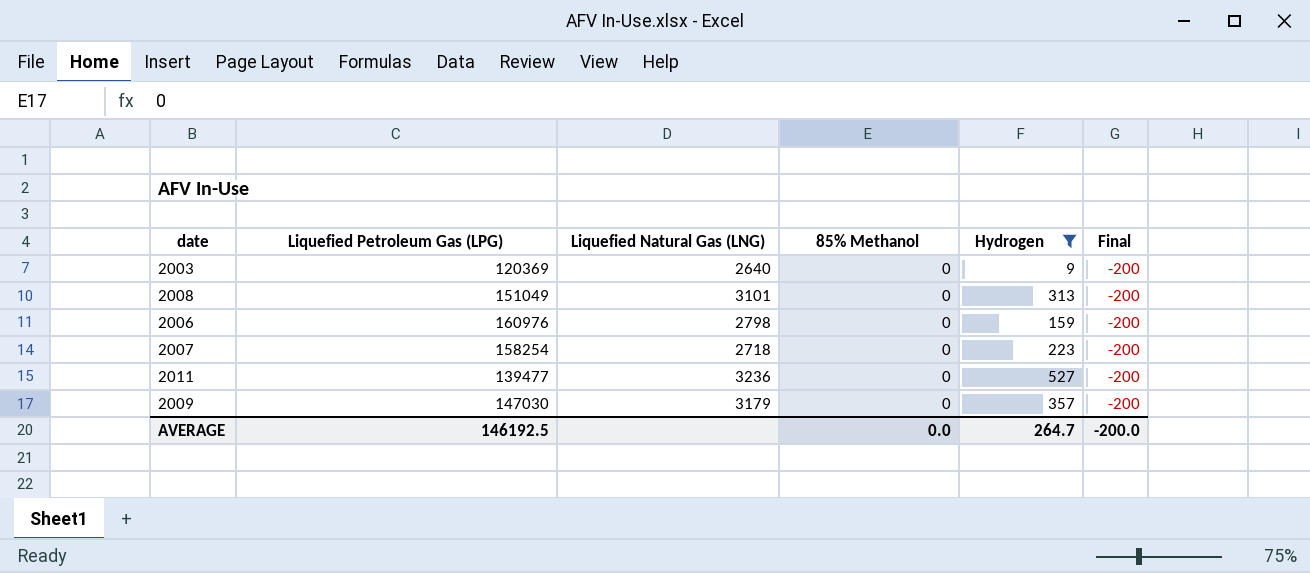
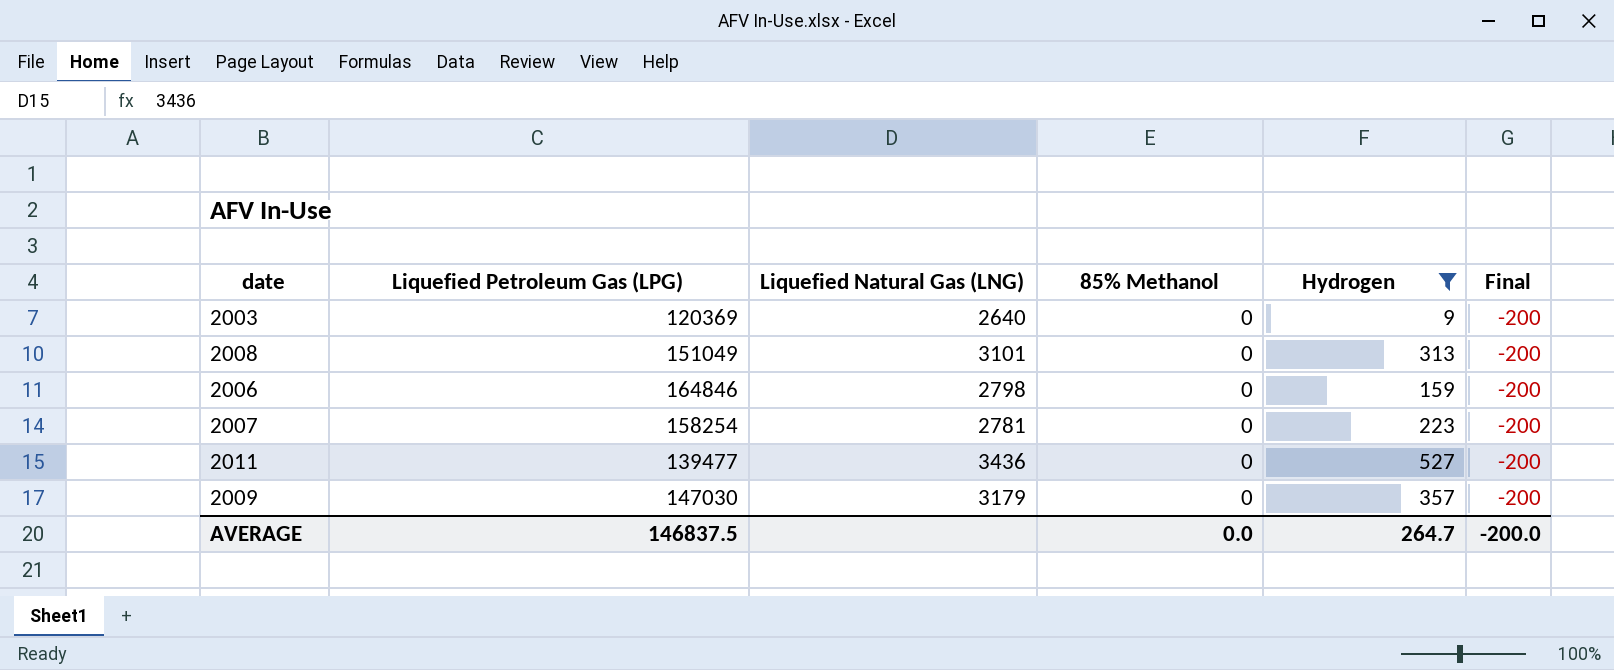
2006 | Liquefied Petroleum Gas (LPG): 160976 -> 164846
2007 | Liquefied Natural Gas (LNG): 2718 -> 2781
2011 | Liquefied Natural Gas (LNG): 3236 -> 3436
AVERAGE | Liquefied Petroleum Gas (LPG): 146192.5 -> 146837.5

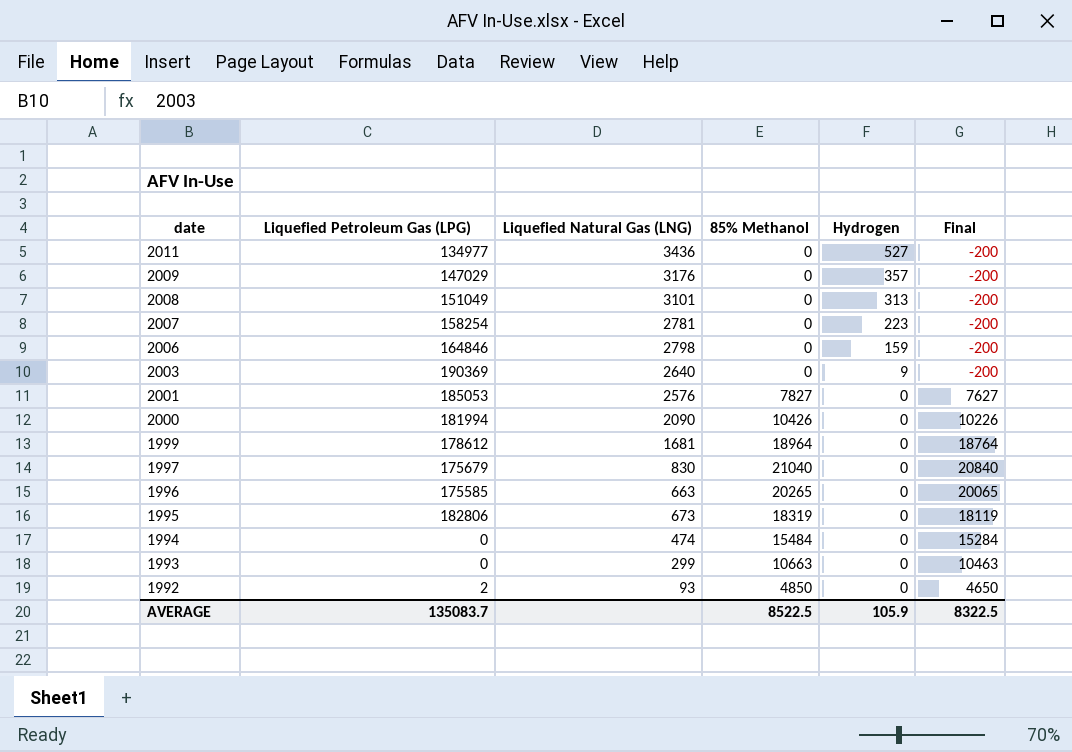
filter: Hydrogen != 0 -> none
row order: none -> date descending
2011 | Liquefied Petroleum Gas (LPG): 139477 -> 134977
2009 | Liquefied Petroleum Gas (LPG): 147030 -> 147029
2009 | Liquefied Natural Gas (LNG): 3179 -> 3176
2003 | Liquefied Petroleum Gas (LPG): 120369 -> 190369
AVERAGE | Liquefied Petroleum Gas (LPG): 146837.5 -> 135083.7
AVERAGE | 85% Methanol: 0.0 -> 8522.5
AVERAGE | Hydrogen: 264.7 -> 105.9
AVERAGE | Final: -200.0 -> 8322.5

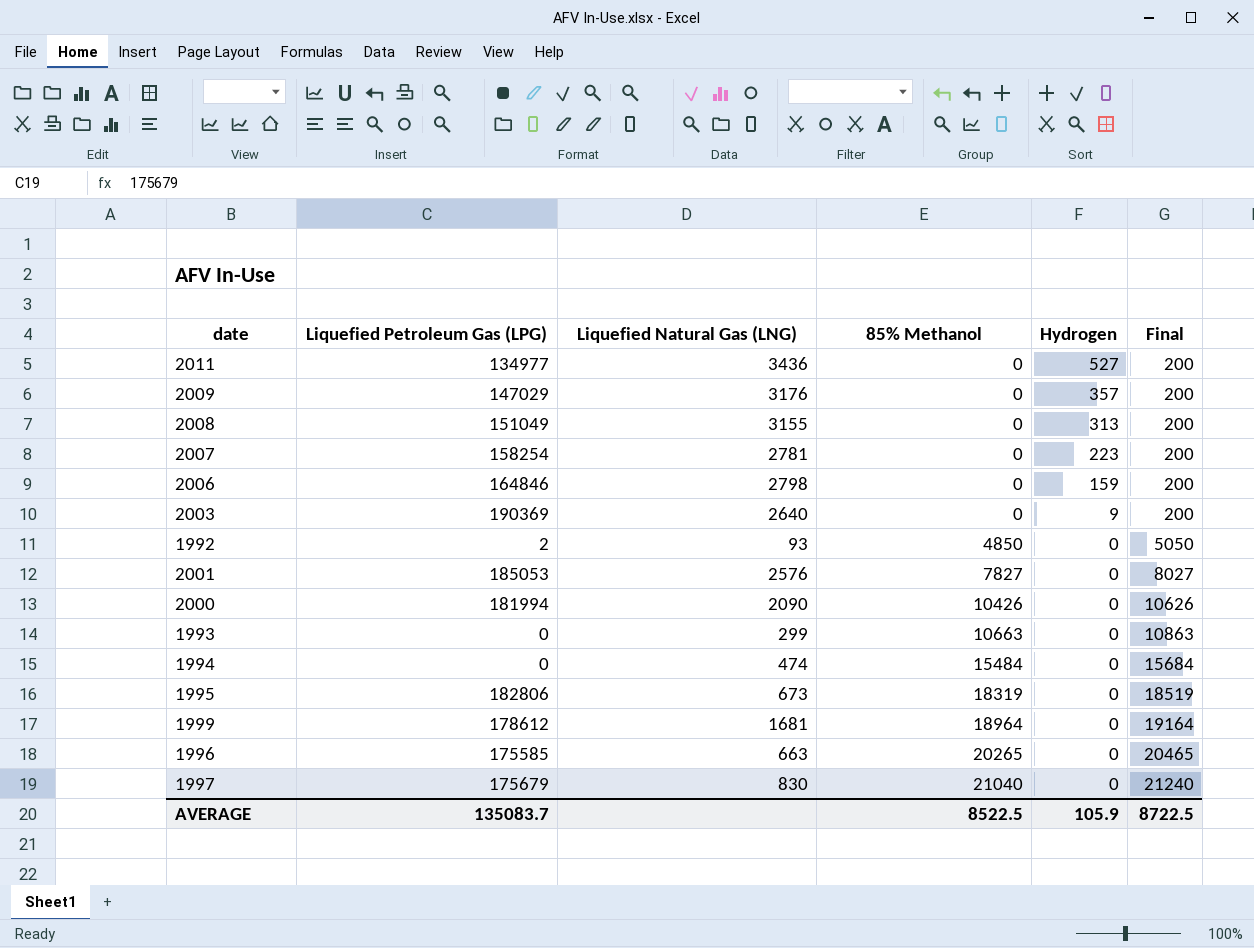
row order: date descending -> 85% Methanol ascending
column Final | formula: [85% Methanol] - 200 -> [85% Methanol] + 200
2008 | Liquefied Natural Gas (LNG): 3101 -> 3155
AVERAGE | Final: 8322.5 -> 8722.5

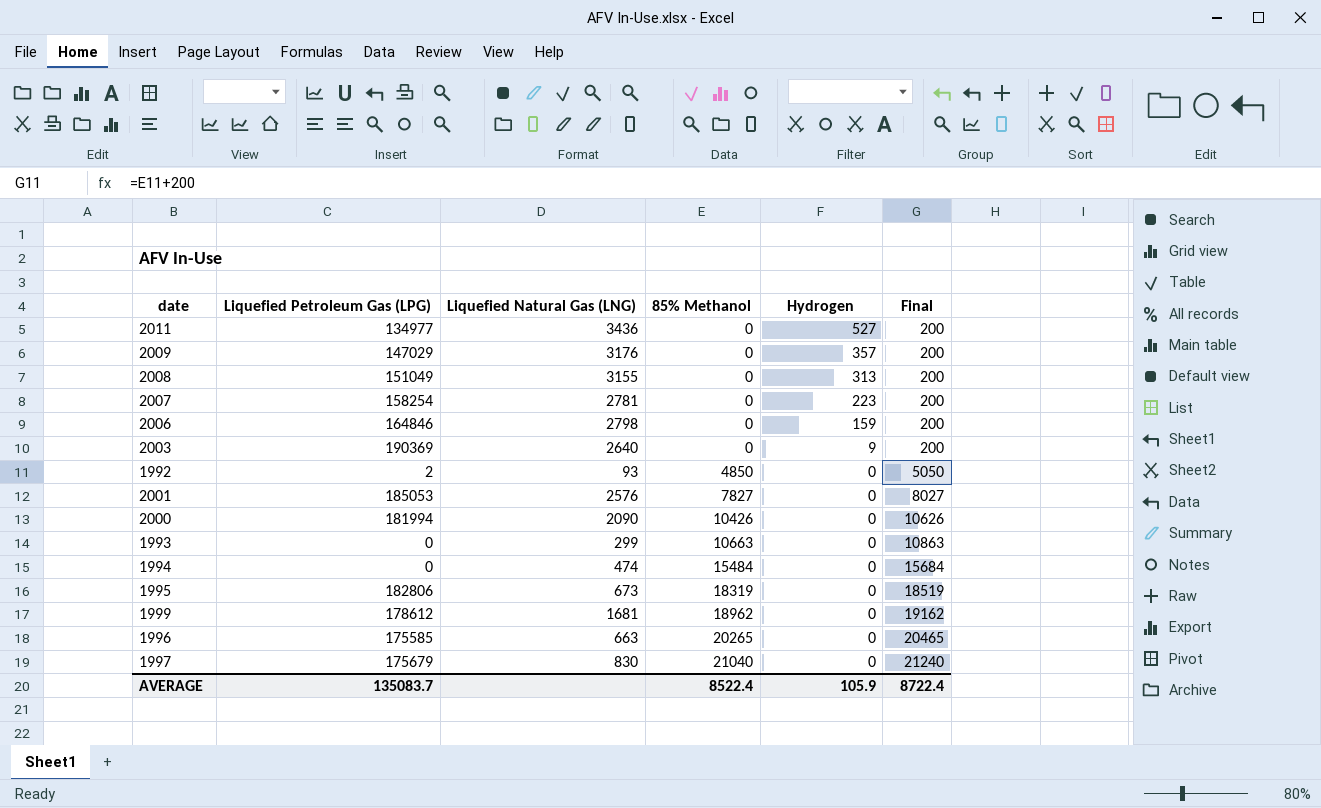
1999 | 85% Methanol: 18964 -> 18962
1999 | Final: 19164 -> 19162
AVERAGE | 85% Methanol: 8522.5 -> 8522.4
AVERAGE | Final: 8722.5 -> 8722.4

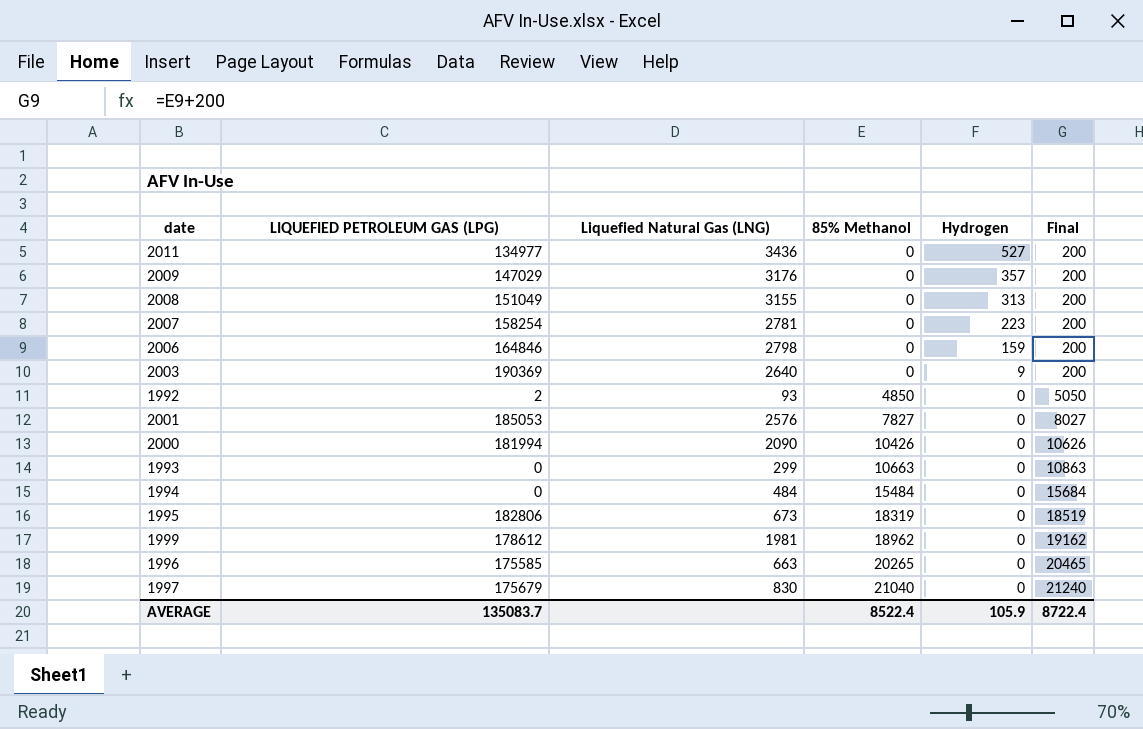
column name: Liquefied Petroleum Gas (LPG) -> LIQUEFIED PETROLEUM GAS (LPG)
1994 | Liquefied Natural Gas (LNG): 474 -> 484
1999 | Liquefied Natural Gas (LNG): 1681 -> 1981

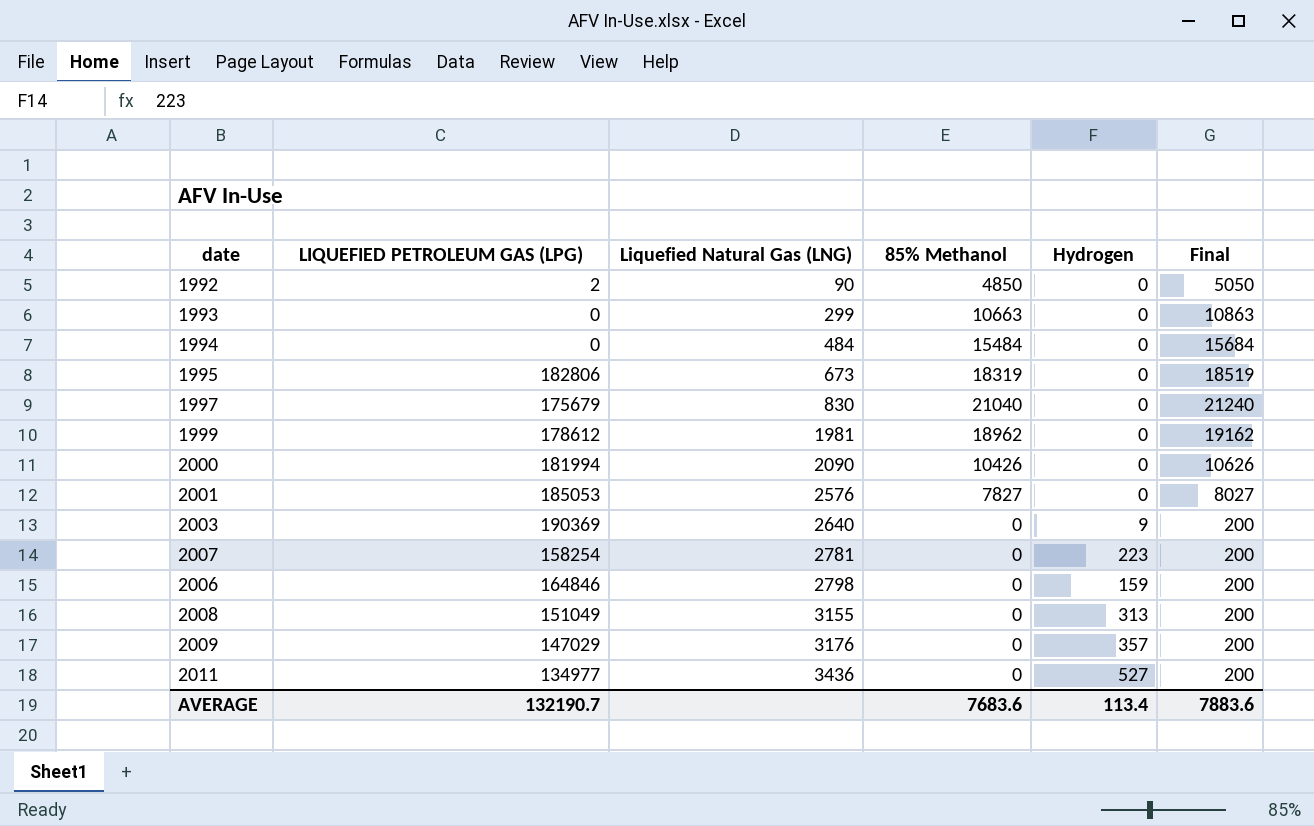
row order: 85% Methanol ascending -> Liquefied Natural Gas (LNG) ascending
row 1996: 175585 | 663 | 20265 | 0 | 20465 -> none
1992 | Liquefied Natural Gas (LNG): 93 -> 90
AVERAGE | LIQUEFIED PETROLEUM GAS (LPG): 135083.7 -> 132190.7
AVERAGE | 85% Methanol: 8522.4 -> 7683.6
AVERAGE | Hydrogen: 105.9 -> 113.4
AVERAGE | Final: 8722.4 -> 7883.6

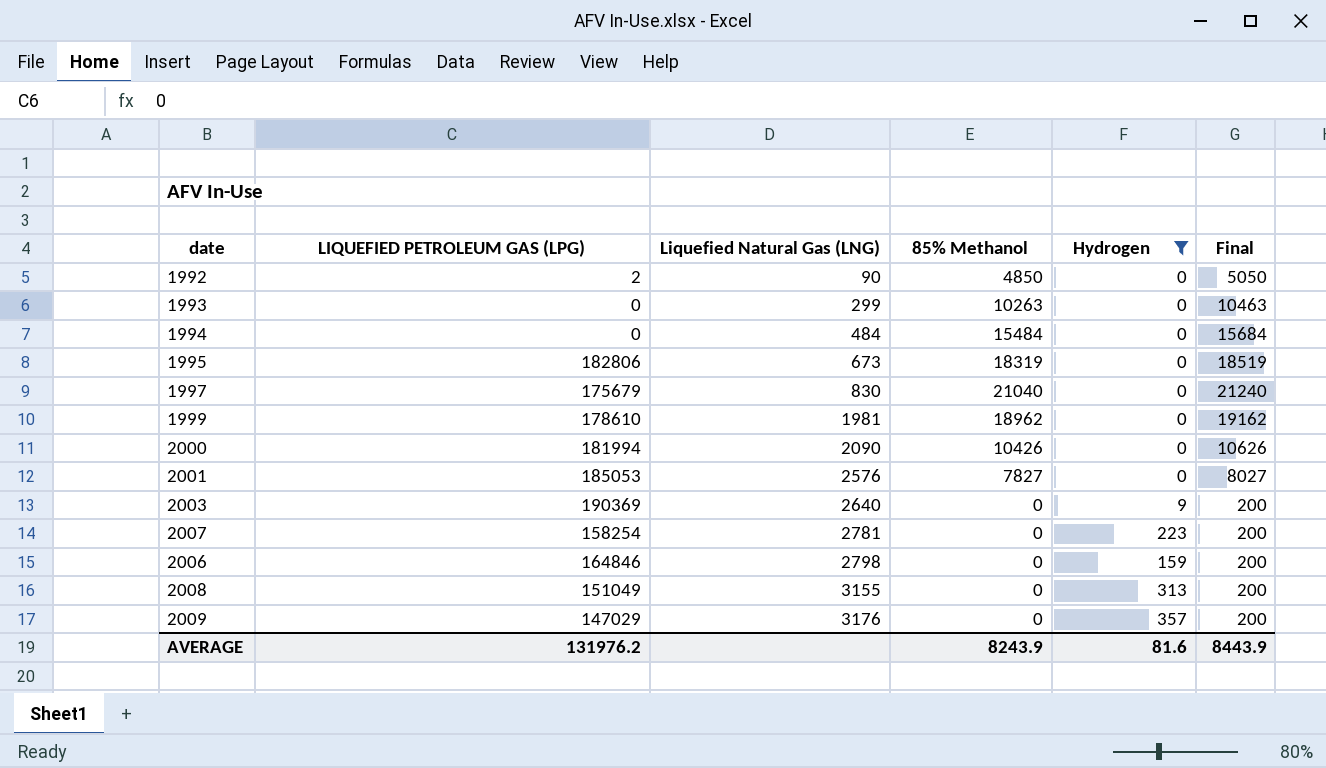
filter: none -> Hydrogen != 527
1993 | 85% Methanol: 10663 -> 10263
1993 | Final: 10863 -> 10463
1999 | LIQUEFIED PETROLEUM GAS (LPG): 178612 -> 178610
AVERAGE | LIQUEFIED PETROLEUM GAS (LPG): 132190.7 -> 131976.2
AVERAGE | 85% Methanol: 7683.6 -> 8243.9
AVERAGE | Hydrogen: 113.4 -> 81.6
AVERAGE | Final: 7883.6 -> 8443.9

